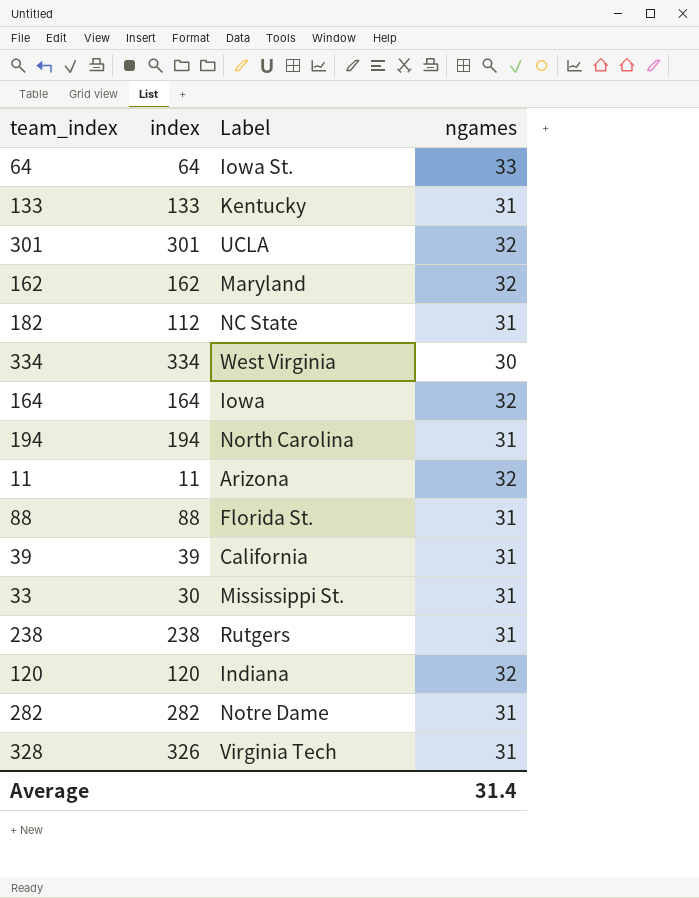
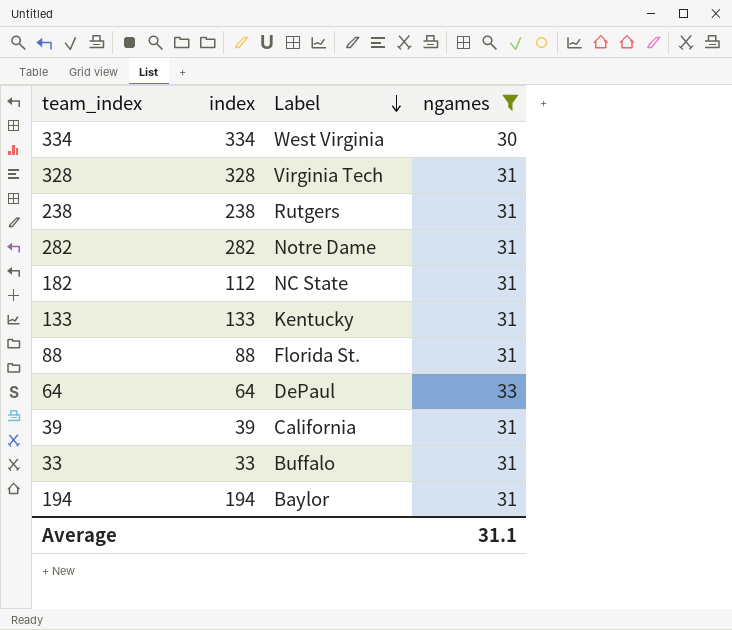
filter: none -> ngames != 32
row order: none -> Label descending
328 | index: 326 -> 328
64 | Label: Iowa St. -> DePaul
33 | index: 30 -> 33
33 | Label: Mississippi St. -> Buffalo
194 | Label: North Carolina -> Baylor
Average | ngames: 31.4 -> 31.1

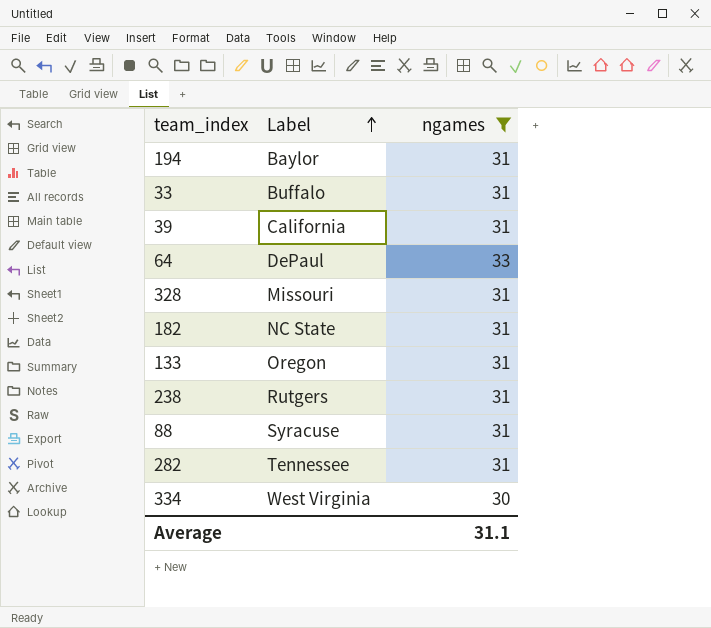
row order: Label descending -> Label ascending
column index | position: 2 -> none
328 | Label: Virginia Tech -> Missouri
133 | Label: Kentucky -> Oregon
88 | Label: Florida St. -> Syracuse
282 | Label: Notre Dame -> Tennessee

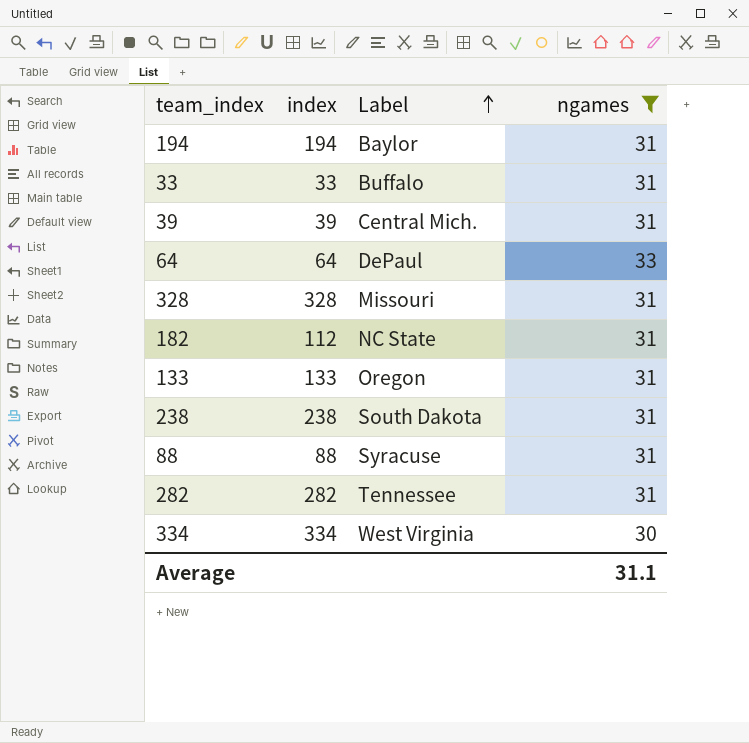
column index | position: none -> 2
39 | Label: California -> Central Mich.
238 | Label: Rutgers -> South Dakota

